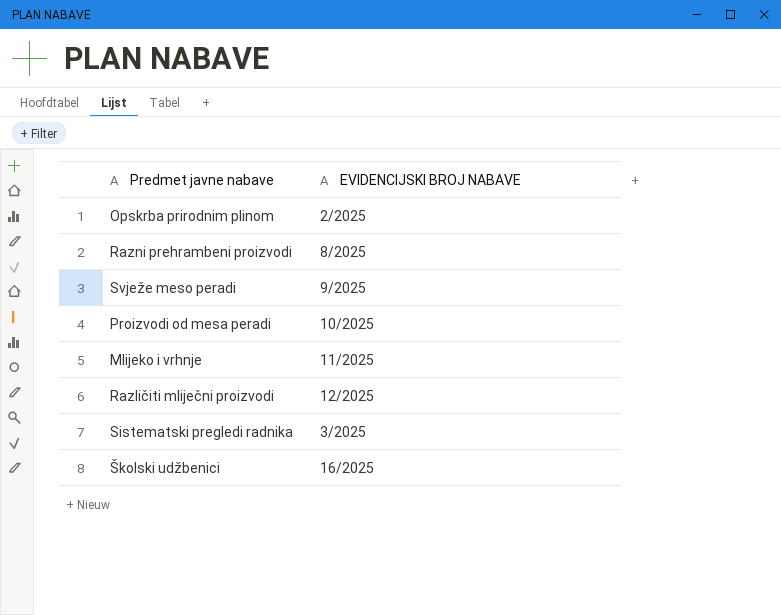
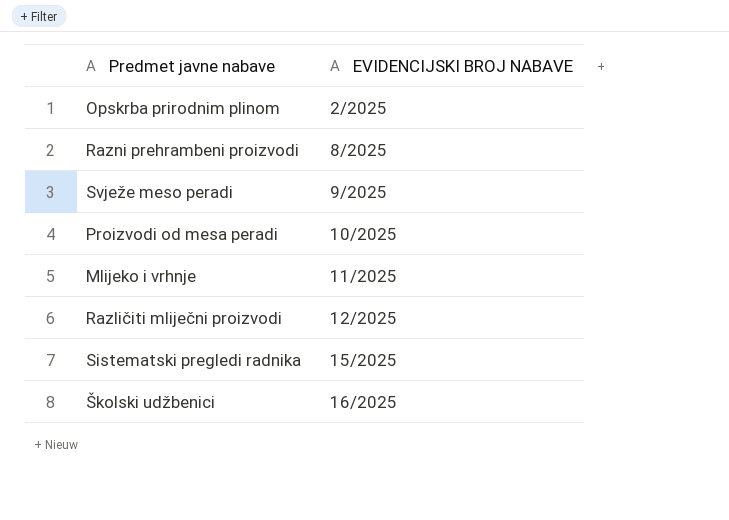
Sistematski pregledi radnika | EVIDENCIJSKI BROJ NABAVE: 3/2025 -> 15/2025

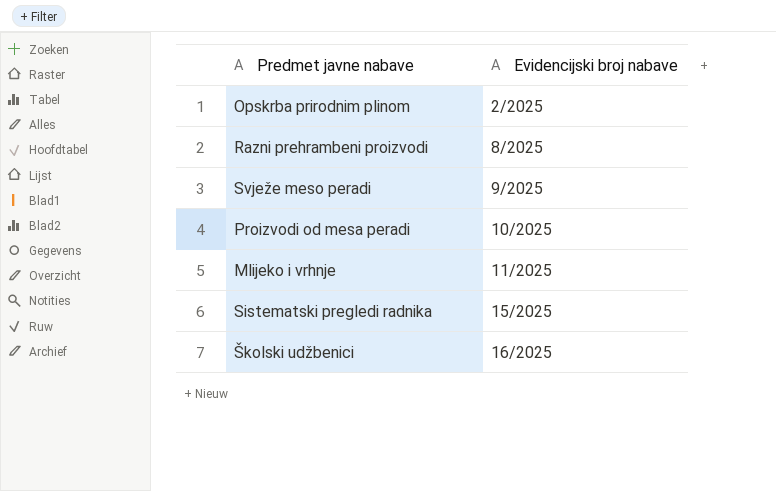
column name: EVIDENCIJSKI BROJ NABAVE -> Evidencijski broj nabave
row Različiti mliječni proizvodi: 12/2025 -> none

